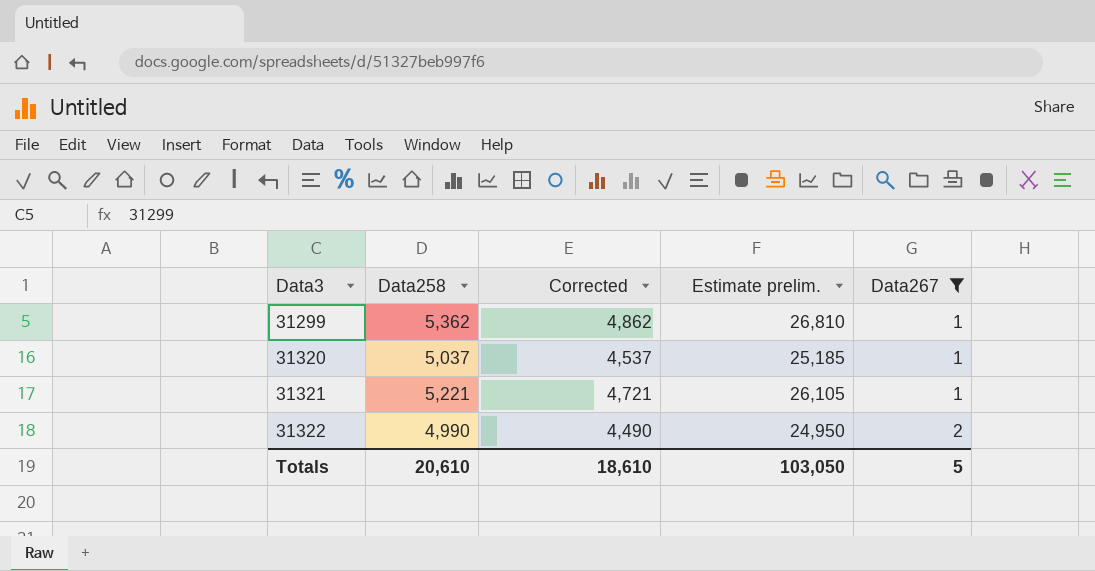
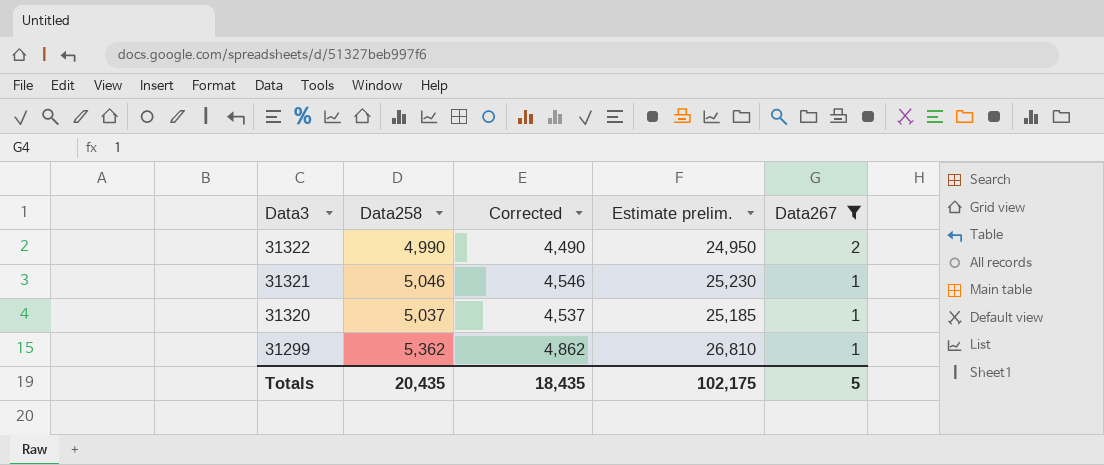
row order: Data3 ascending -> Data3 descending
31321 | Data258: 5,221 -> 5,046
31321 | Corrected: 4,721 -> 4,546
31321 | Estimate prelim.: 26,105 -> 25,230
Totals | Data258: 20,610 -> 20,435
Totals | Corrected: 18,610 -> 18,435
Totals | Estimate prelim.: 103,050 -> 102,175

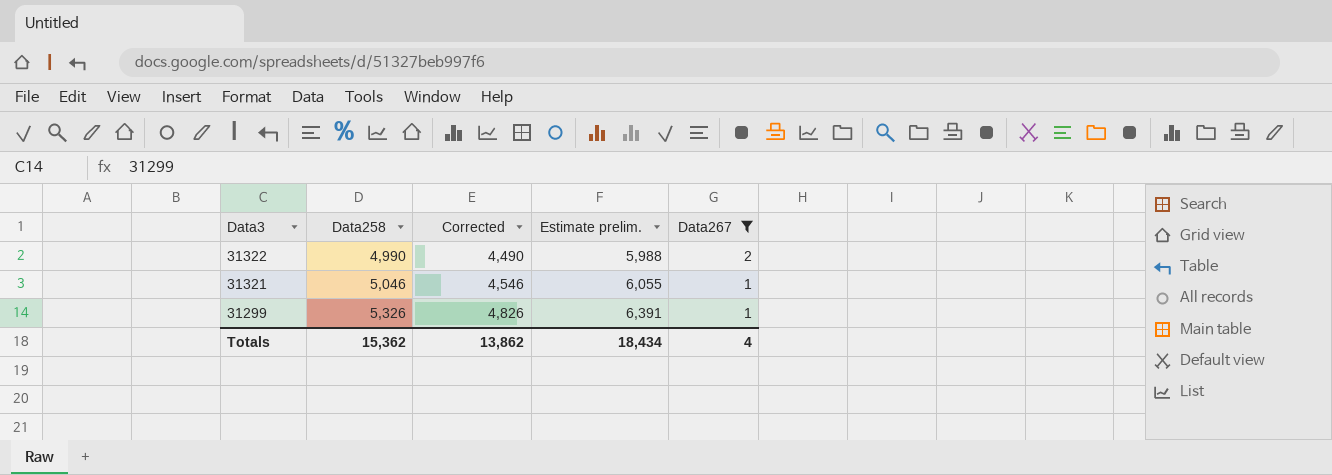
column Estimate prelim. | formula: [Data258] * 5 -> [Data258] * 1.2
row 31320: 5,037 | 4,537 | 25,185 | 1 -> none
31299 | Data258: 5,362 -> 5,326
31299 | Corrected: 4,862 -> 4,826
Totals | Data258: 20,435 -> 15,362
Totals | Corrected: 18,435 -> 13,862
Totals | Estimate prelim.: 102,175 -> 18,434
Totals | Data267: 5 -> 4

